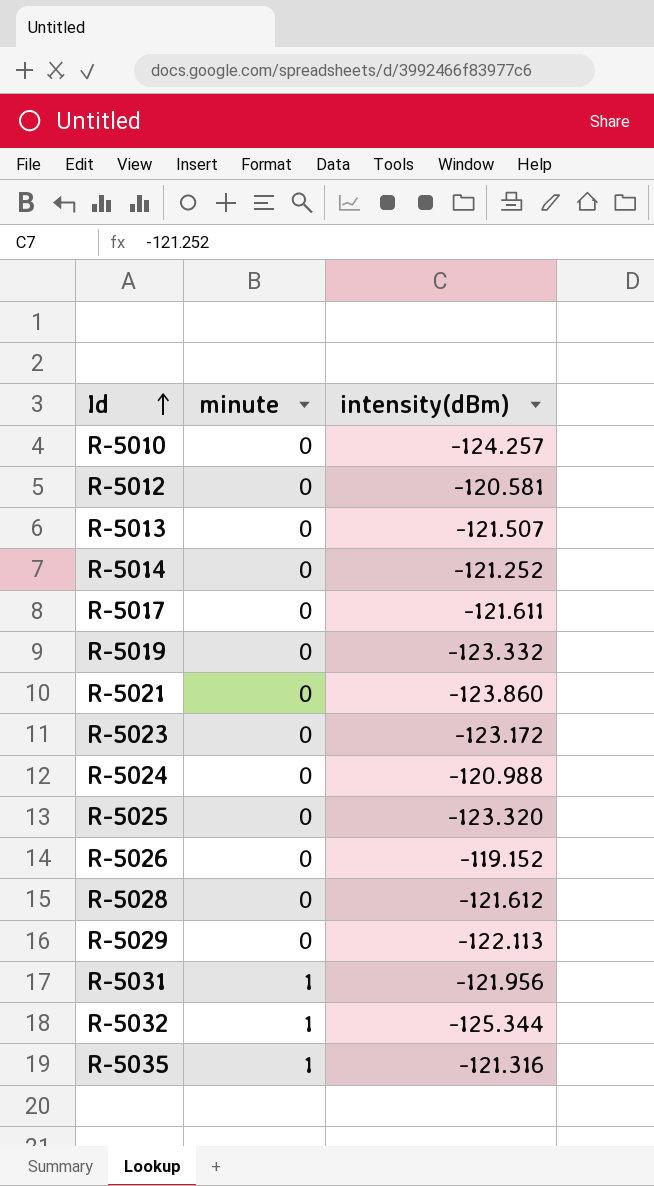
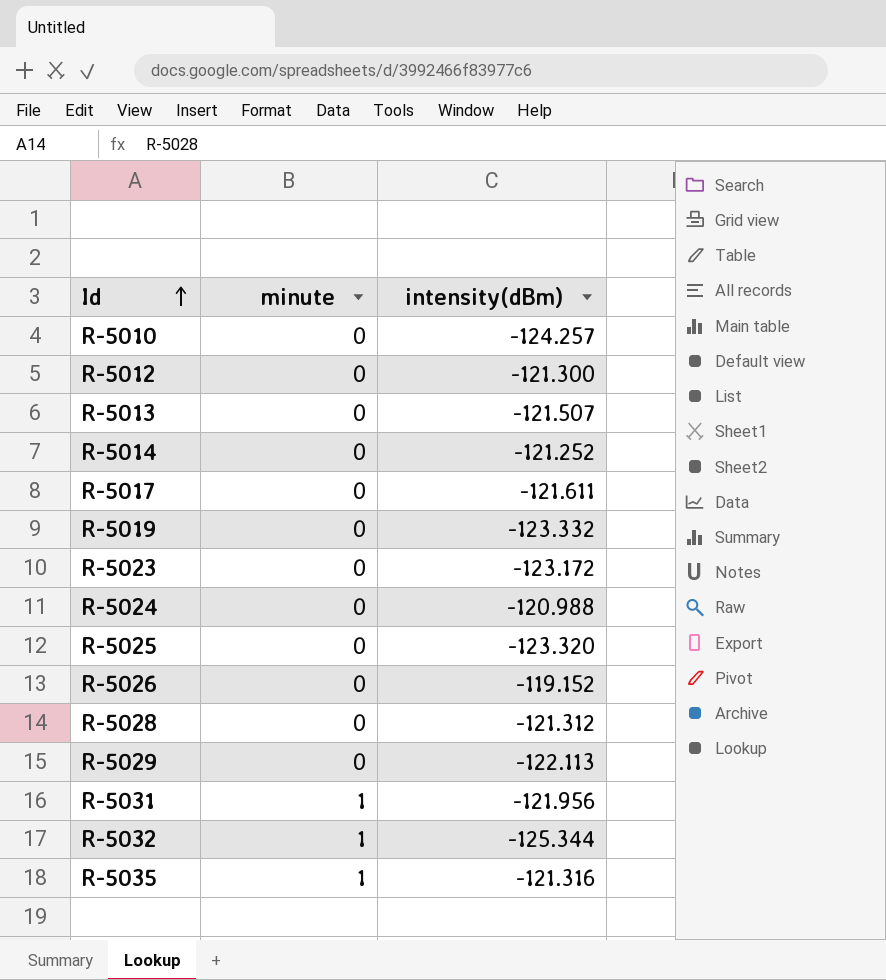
row R-5021: 0 | -123.860 -> none
R-5012 | intensity(dBm): -120.581 -> -121.300
R-5028 | intensity(dBm): -121.612 -> -121.312

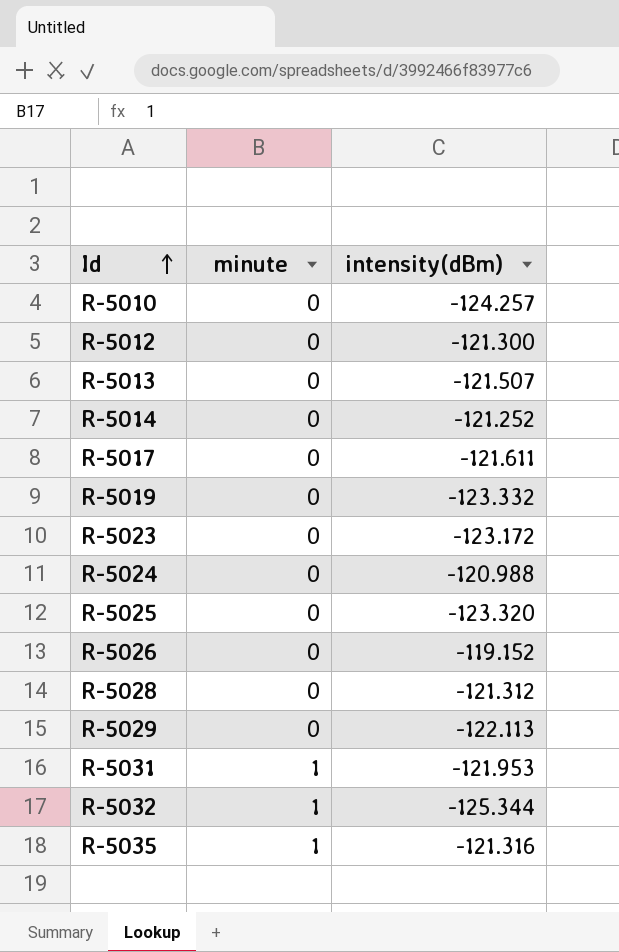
R-5031 | intensity(dBm): -121.956 -> -121.953

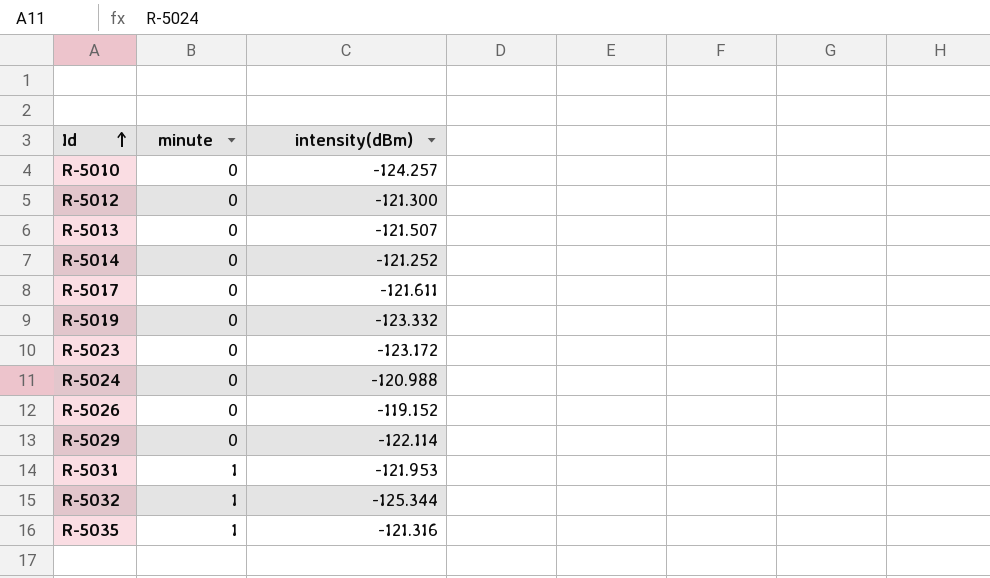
row R-5025: 0 | -123.320 -> none
row R-5028: 0 | -121.312 -> none
R-5029 | intensity(dBm): -122.113 -> -122.114

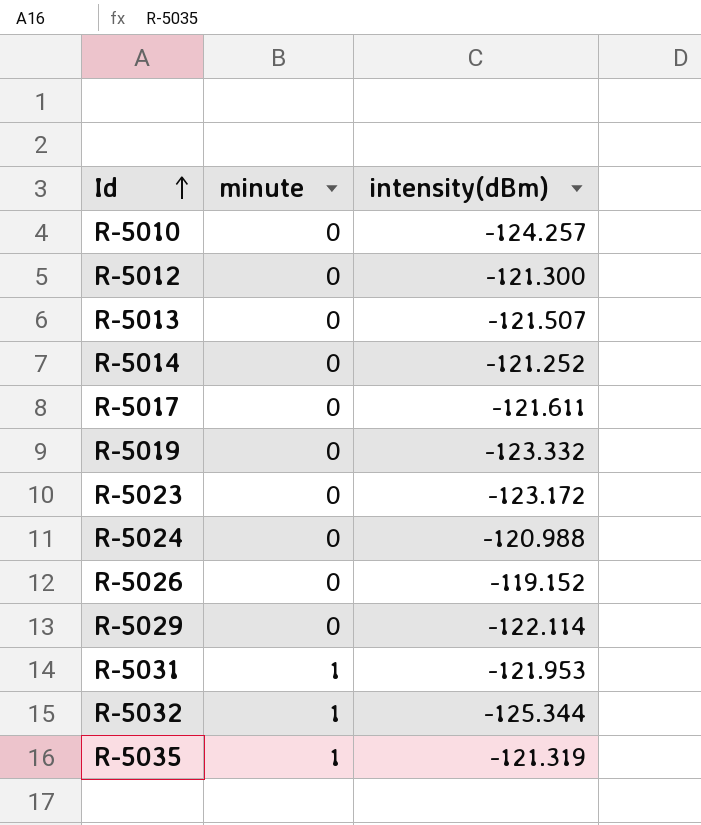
R-5035 | intensity(dBm): -121.316 -> -121.319

